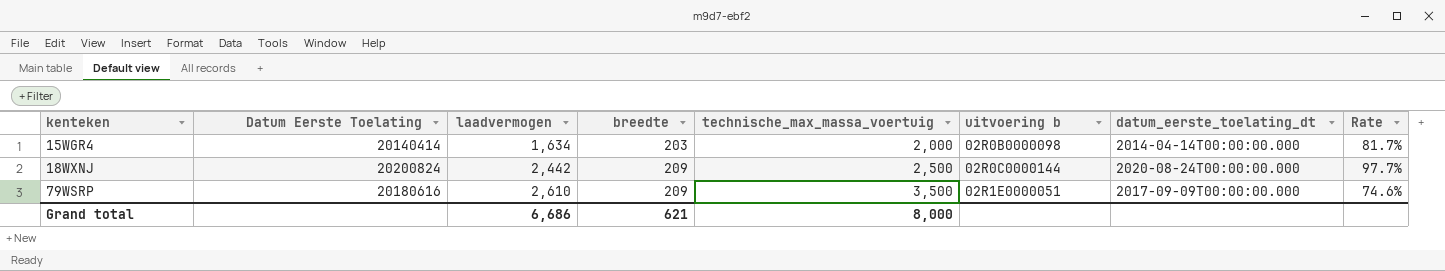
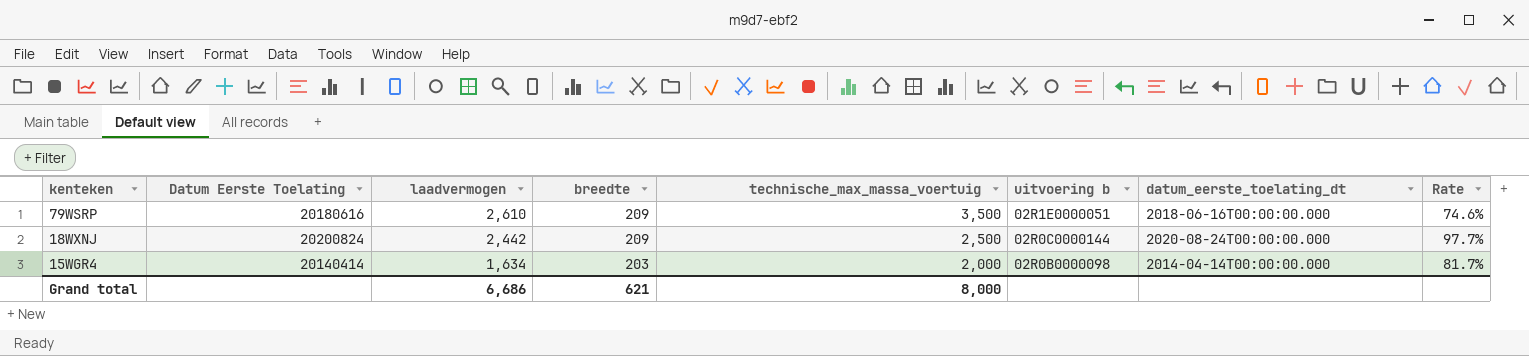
row order: kenteken ascending -> kenteken descending
79WSRP | datum_eerste_toelating_dt: 2017-09-09T00:00:00.000 -> 2018-06-16T00:00:00.000

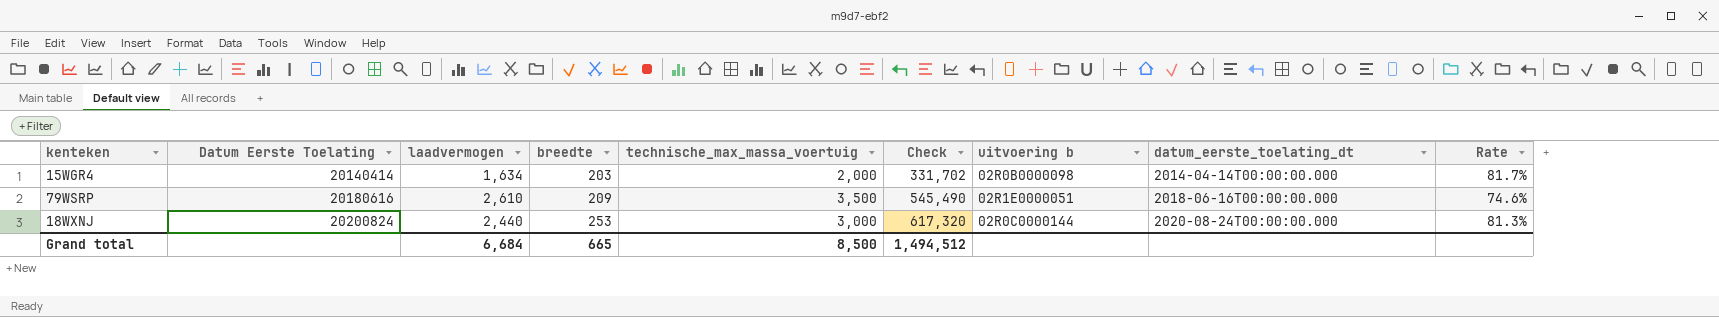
row order: kenteken descending -> Datum Eerste Toelating ascending
column Check | formula: none -> [laadvermogen] * [breedte]
18WXNJ | laadvermogen: 2,442 -> 2,440
18WXNJ | breedte: 209 -> 253
18WXNJ | technische_max_massa_voertuig: 2,500 -> 3,000
18WXNJ | Rate: 97.7% -> 81.3%
Grand total | laadvermogen: 6,686 -> 6,684
Grand total | breedte: 621 -> 665
Grand total | technische_max_massa_voertuig: 8,000 -> 8,500

